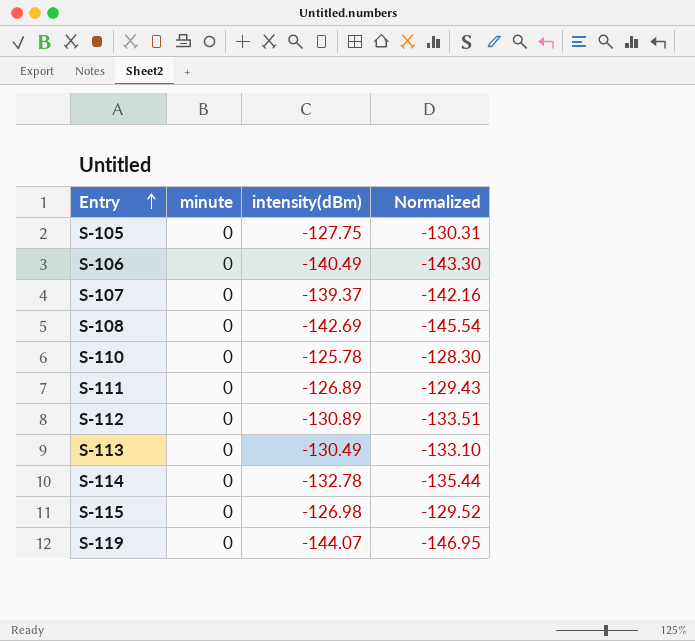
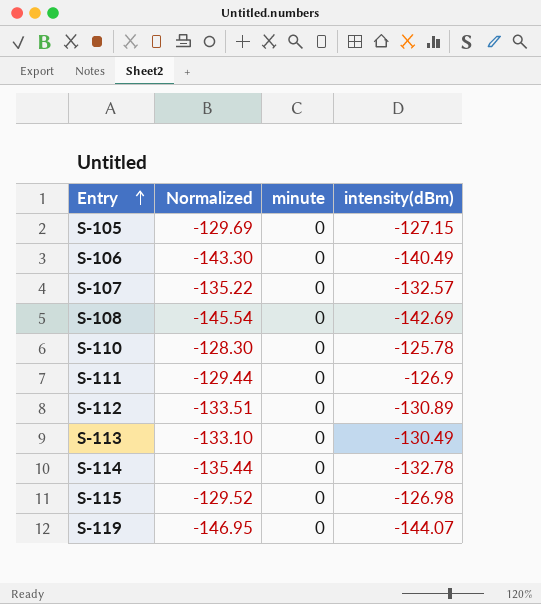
column Normalized | position: 4 -> 2
S-105 | Normalized: -130.31 -> -129.69
S-105 | intensity(dBm): -127.75 -> -127.15
S-107 | Normalized: -142.16 -> -135.22
S-107 | intensity(dBm): -139.37 -> -132.57
S-111 | Normalized: -129.43 -> -129.44
S-111 | intensity(dBm): -126.89 -> -126.9

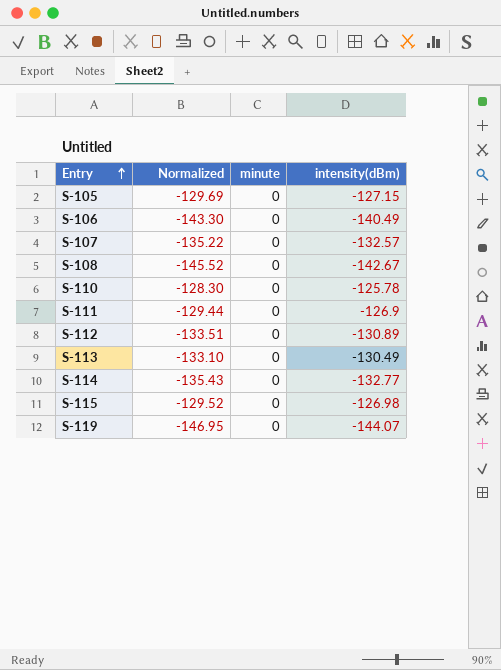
S-108 | Normalized: -145.54 -> -145.52
S-108 | intensity(dBm): -142.69 -> -142.67
S-114 | Normalized: -135.44 -> -135.43
S-114 | intensity(dBm): -132.78 -> -132.77

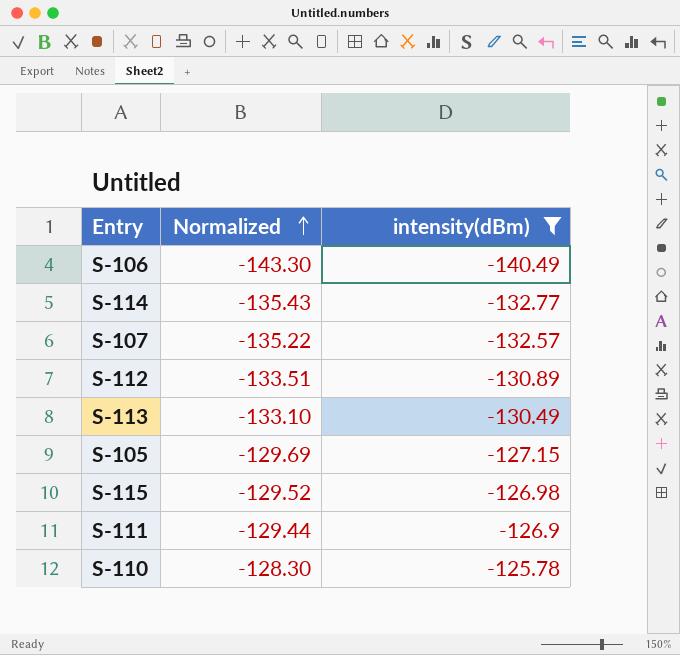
filter: none -> intensity(dBm) >= -140.49
row order: Entry ascending -> Normalized ascending
column minute | position: 3 -> none

